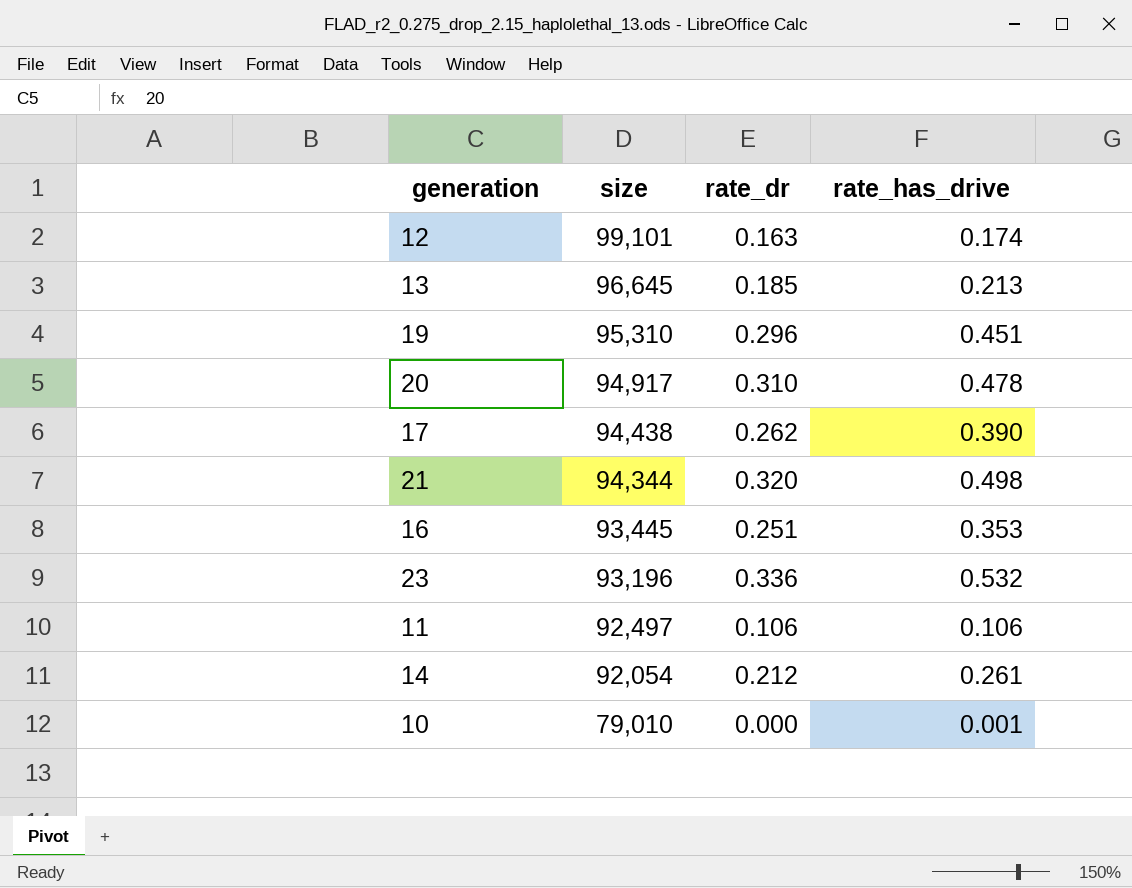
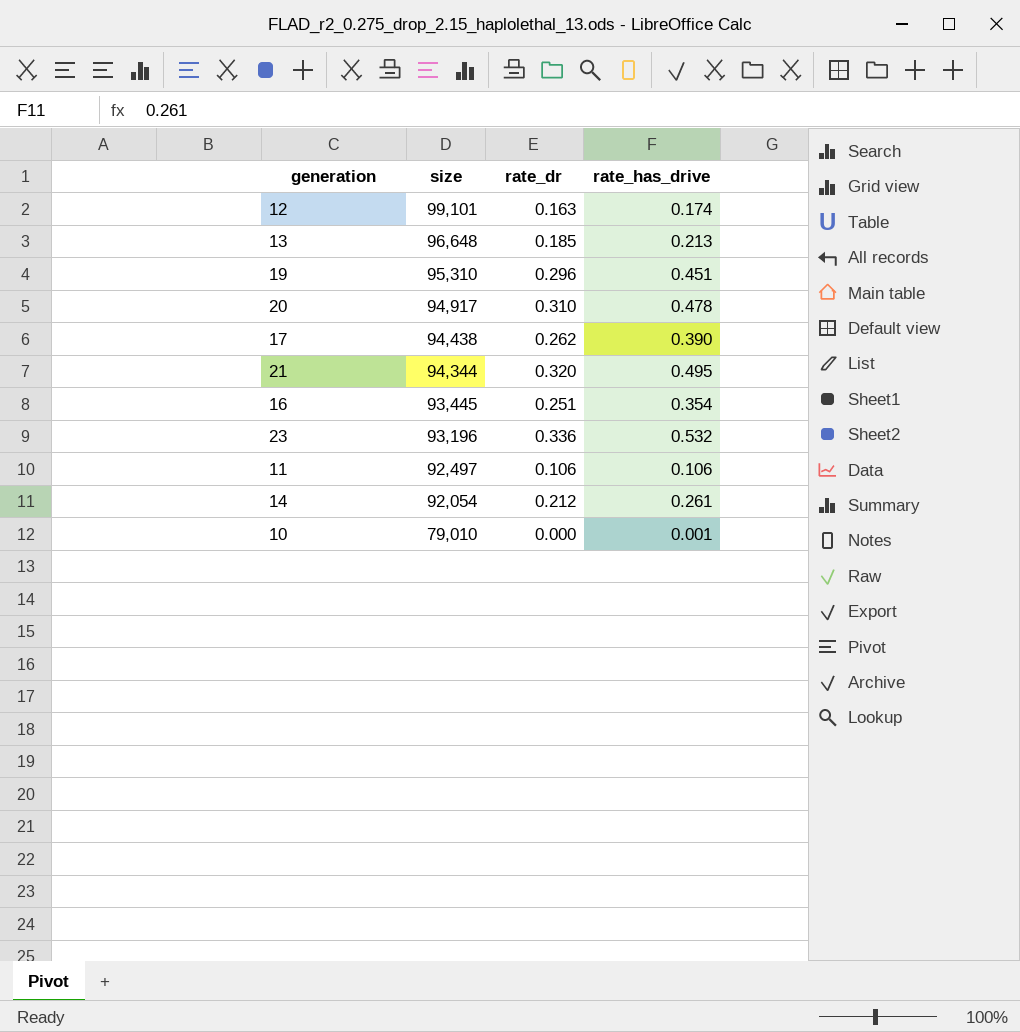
13 | size: 96,645 -> 96,648
21 | rate_has_drive: 0.498 -> 0.495
16 | rate_has_drive: 0.353 -> 0.354

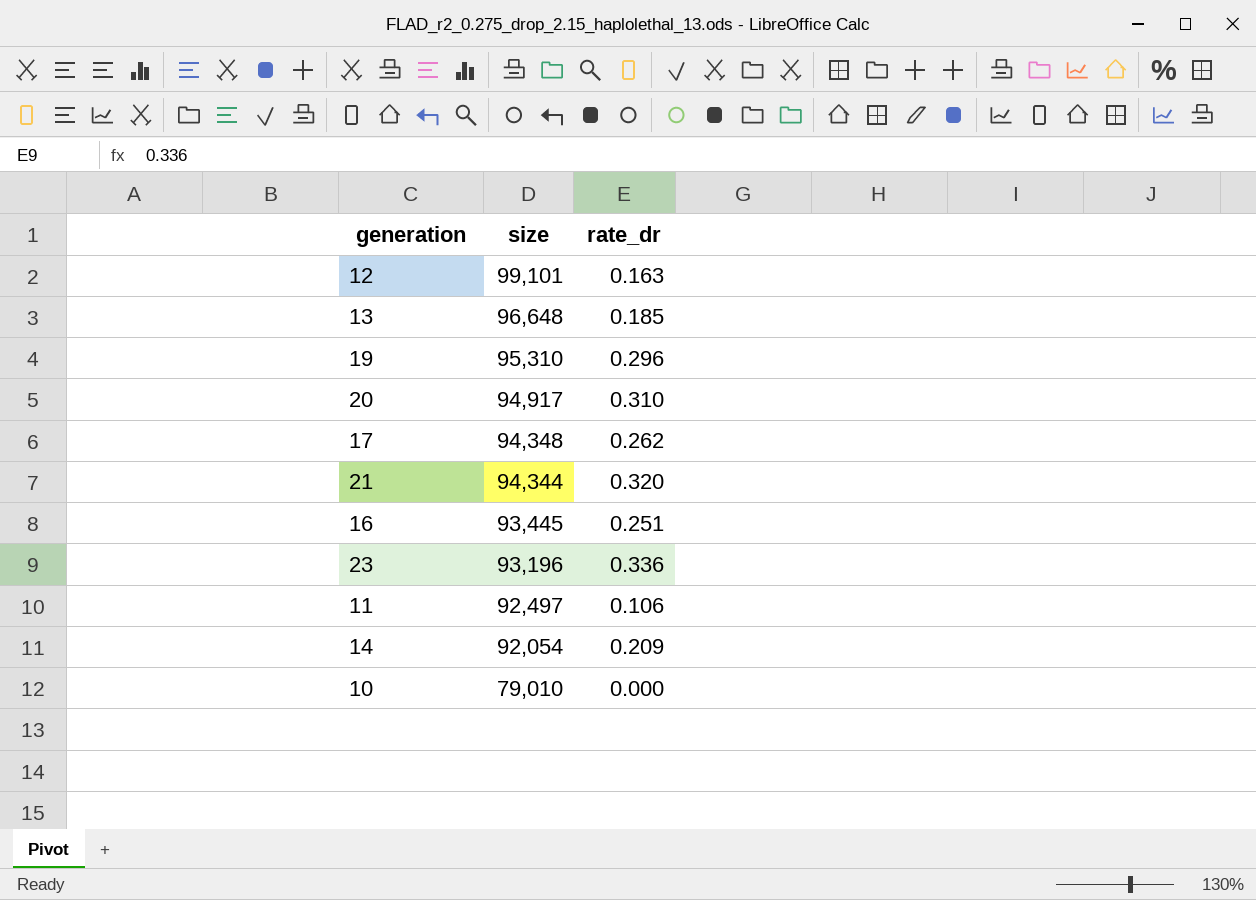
column rate_has_drive | position: 4 -> none
17 | size: 94,438 -> 94,348
14 | rate_dr: 0.212 -> 0.209

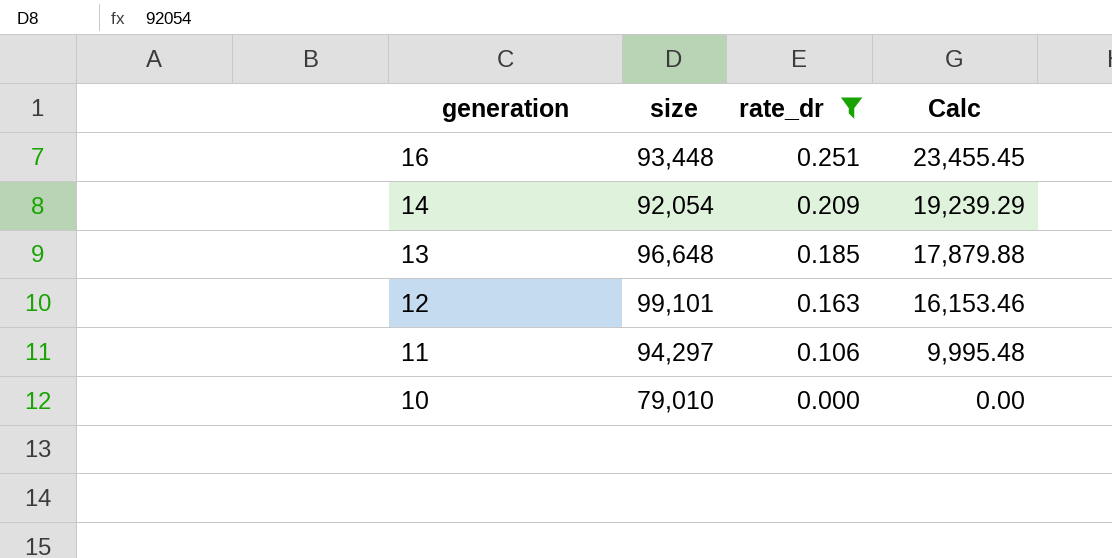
filter: none -> rate_dr <= 0.251
row order: size descending -> generation descending
column Calc | formula: none -> [size] * [rate_dr]
16 | size: 93,445 -> 93,448
11 | size: 92,497 -> 94,297

